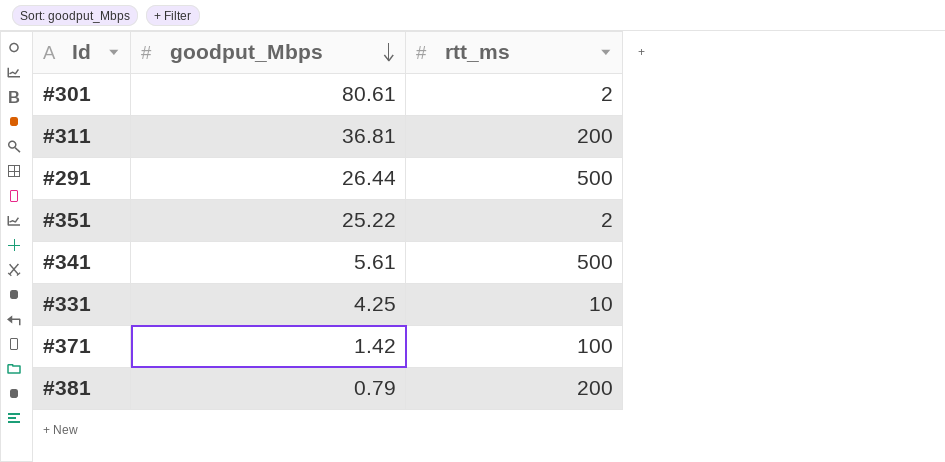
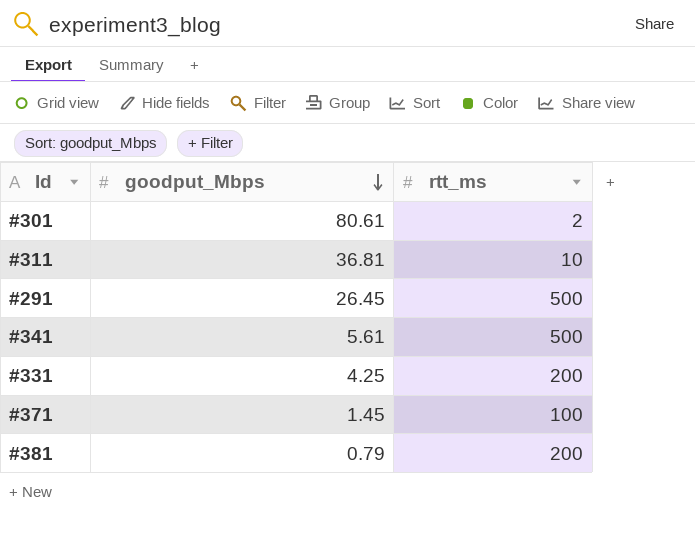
row #351: 25.22 | 2 -> none
#311 | rtt_ms: 200 -> 10
#291 | goodput_Mbps: 26.44 -> 26.45
#331 | rtt_ms: 10 -> 200
#371 | goodput_Mbps: 1.42 -> 1.45

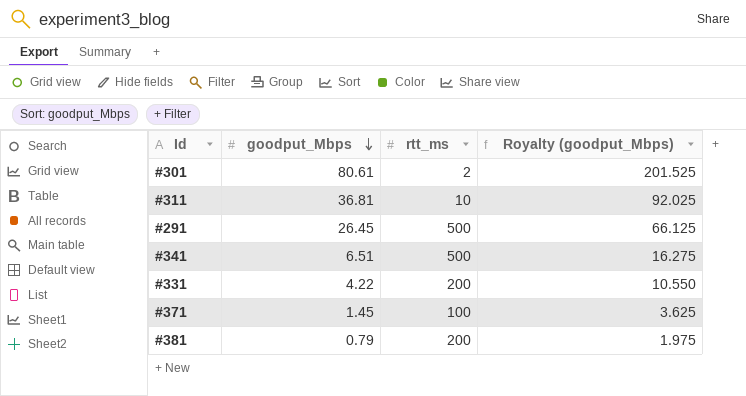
column Royalty (goodput_Mbps) | formula: none -> [goodput_Mbps] * 2.5
#341 | goodput_Mbps: 5.61 -> 6.51
#331 | goodput_Mbps: 4.25 -> 4.22

